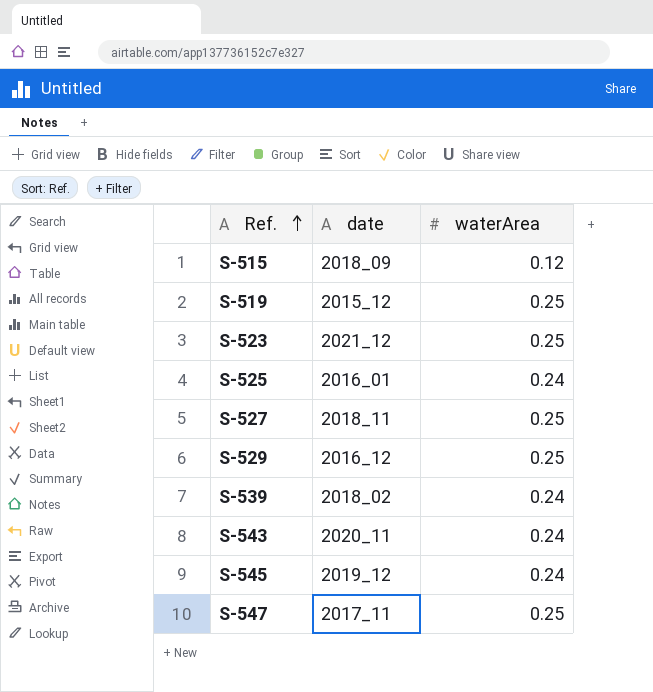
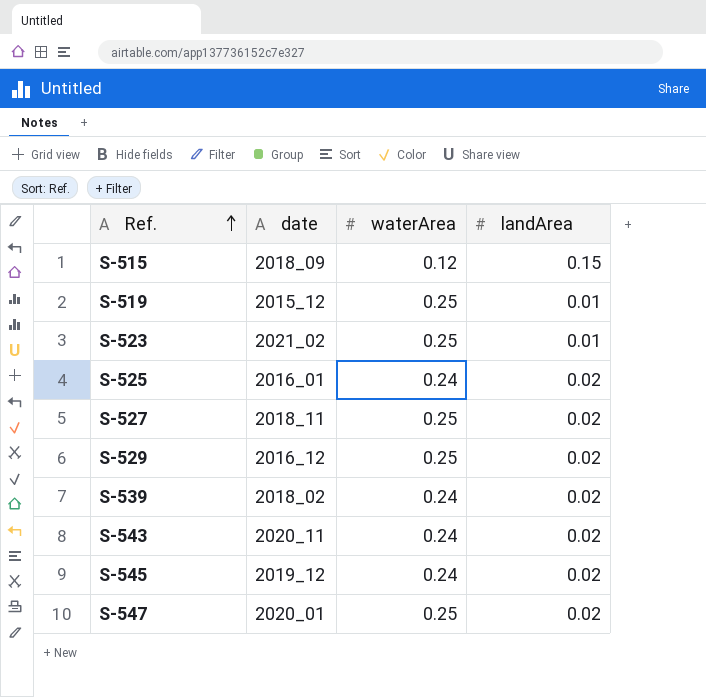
column landArea | position: none -> 4
S-523 | date: 2021_12 -> 2021_02
S-547 | date: 2017_11 -> 2020_01

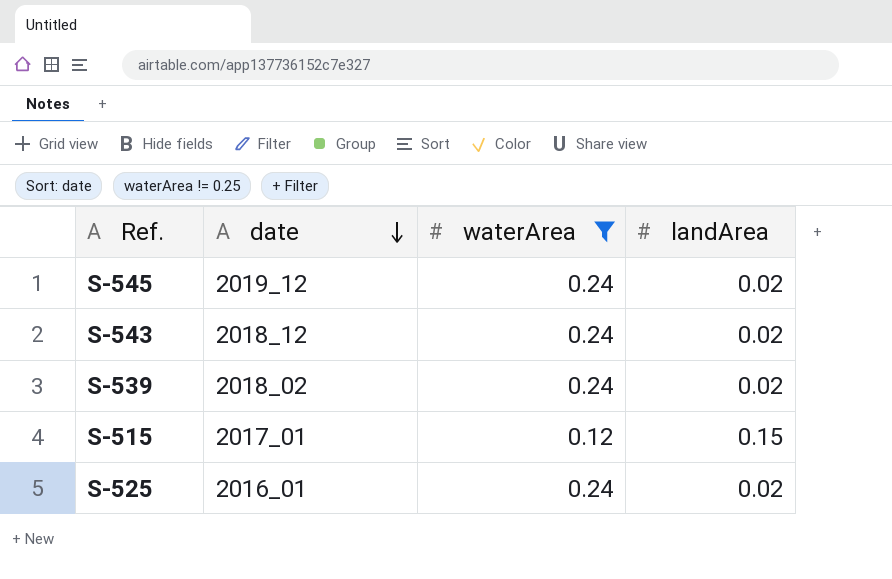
filter: none -> waterArea != 0.25
row order: Ref. ascending -> date descending
S-543 | date: 2020_11 -> 2018_12
S-515 | date: 2018_09 -> 2017_01

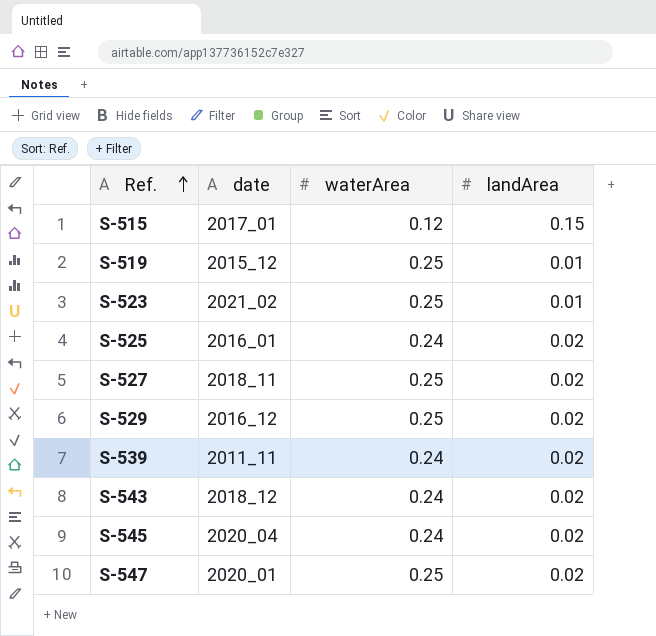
filter: waterArea != 0.25 -> none
row order: date descending -> Ref. ascending
S-539 | date: 2018_02 -> 2011_11
S-545 | date: 2019_12 -> 2020_04

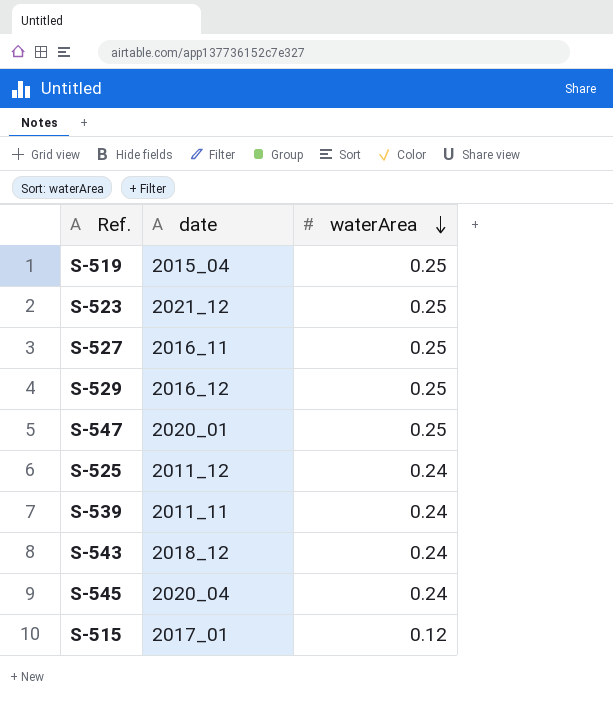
row order: Ref. ascending -> waterArea descending
column landArea | position: 4 -> none
S-519 | date: 2015_12 -> 2015_04
S-523 | date: 2021_02 -> 2021_12
S-527 | date: 2018_11 -> 2016_11
S-525 | date: 2016_01 -> 2011_12

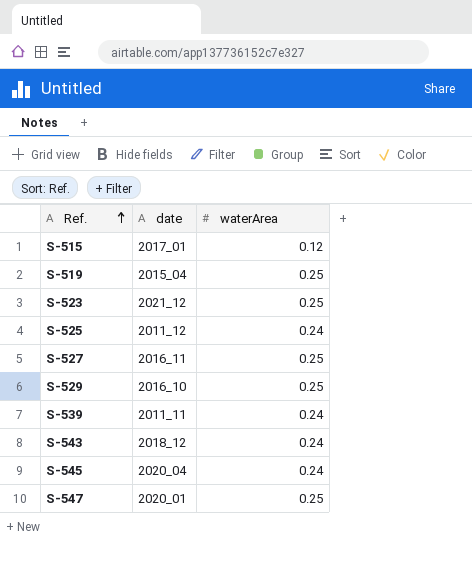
row order: waterArea descending -> Ref. ascending
S-529 | date: 2016_12 -> 2016_10

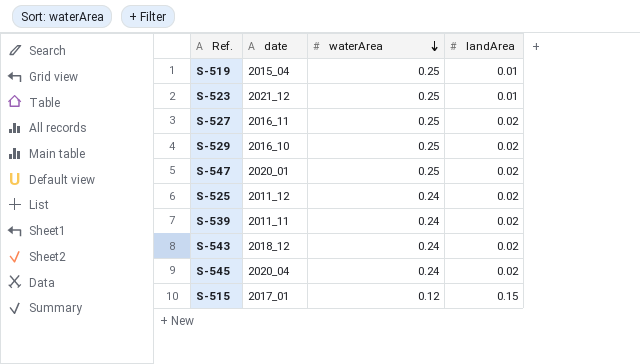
row order: Ref. ascending -> waterArea descending
column landArea | position: none -> 4

